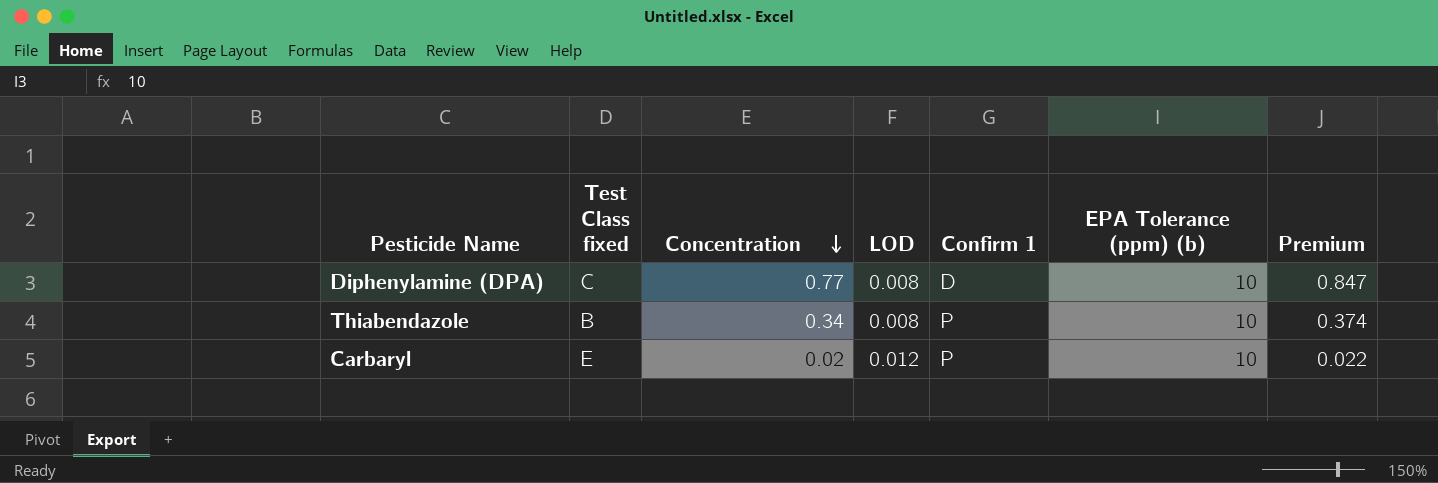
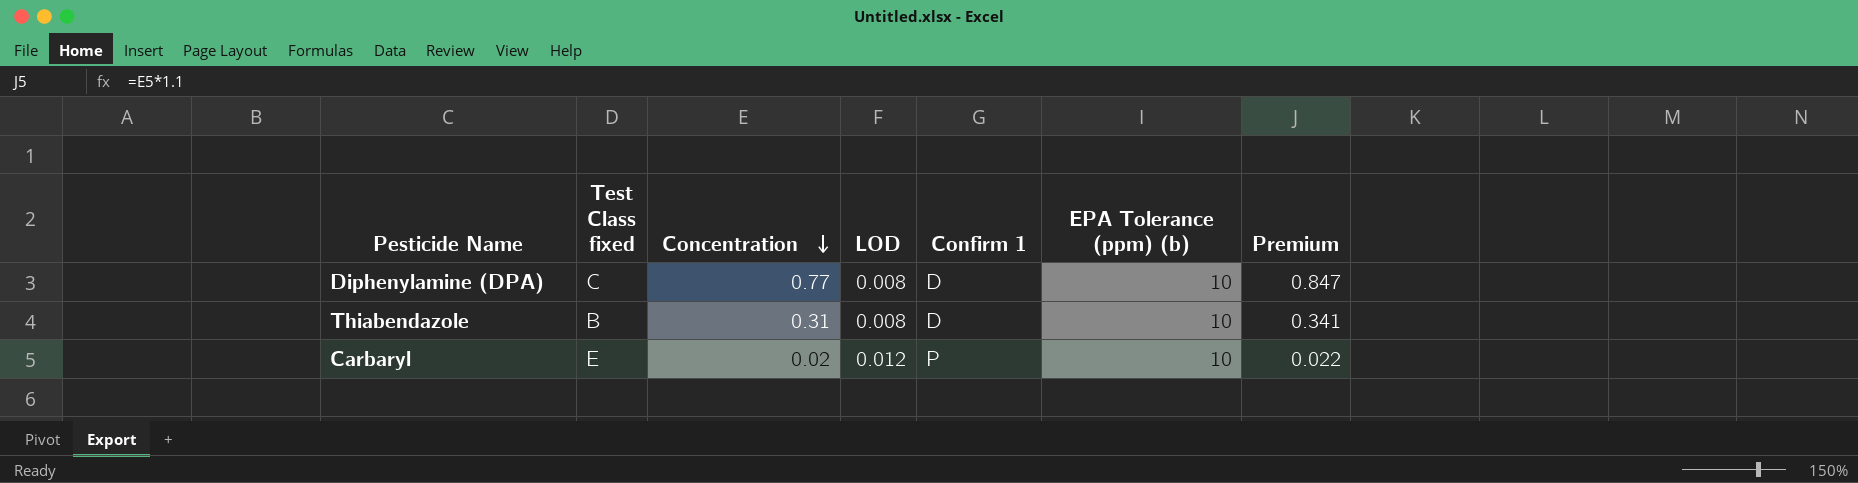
Thiabendazole | Concentration: 0.34 -> 0.31
Thiabendazole | Confirm 1: P -> D
Thiabendazole | Premium: 0.374 -> 0.341

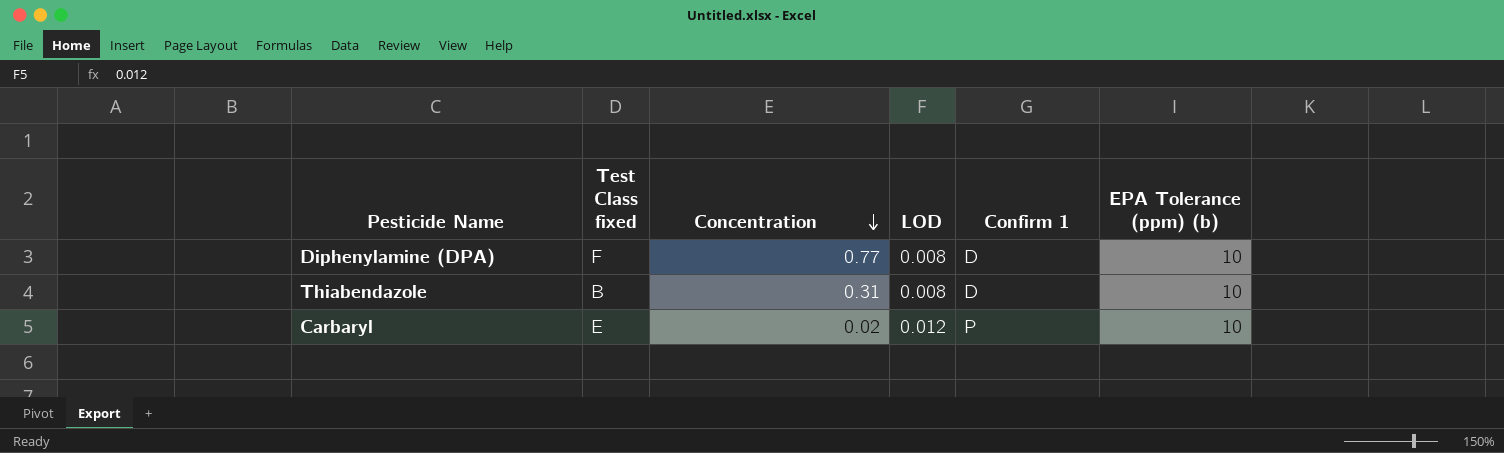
column Premium | formula: [Concentration] * 1.1 -> none
Diphenylamine (DPA) | Test Class fixed: C -> F

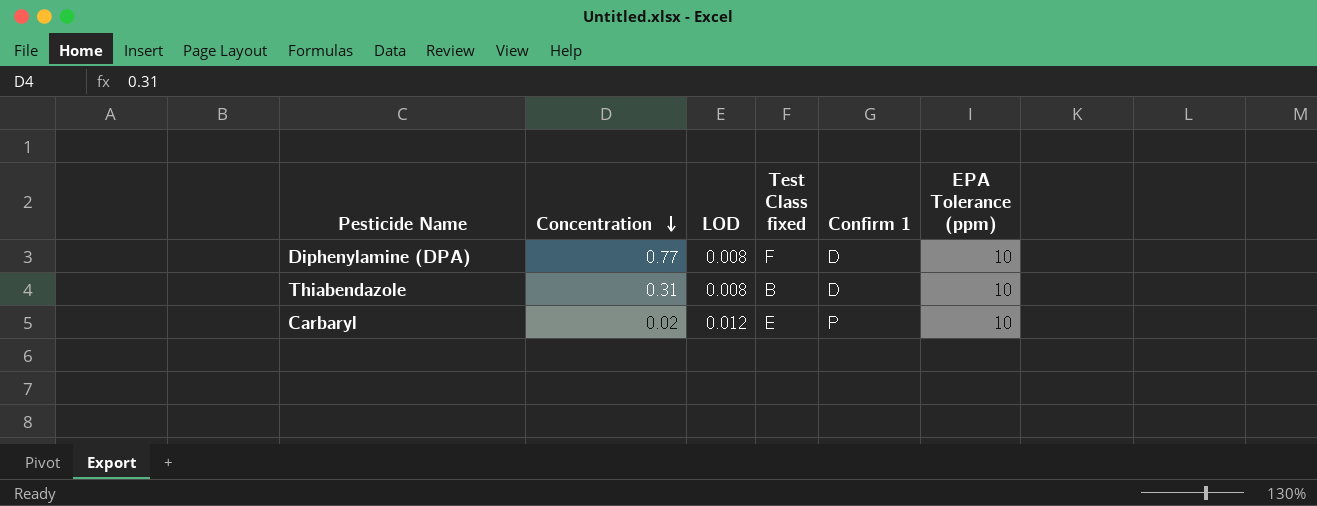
column Test Class fixed | position: 2 -> 4
column name: EPA Tolerance (ppm) (b) -> EPA Tolerance (ppm)

